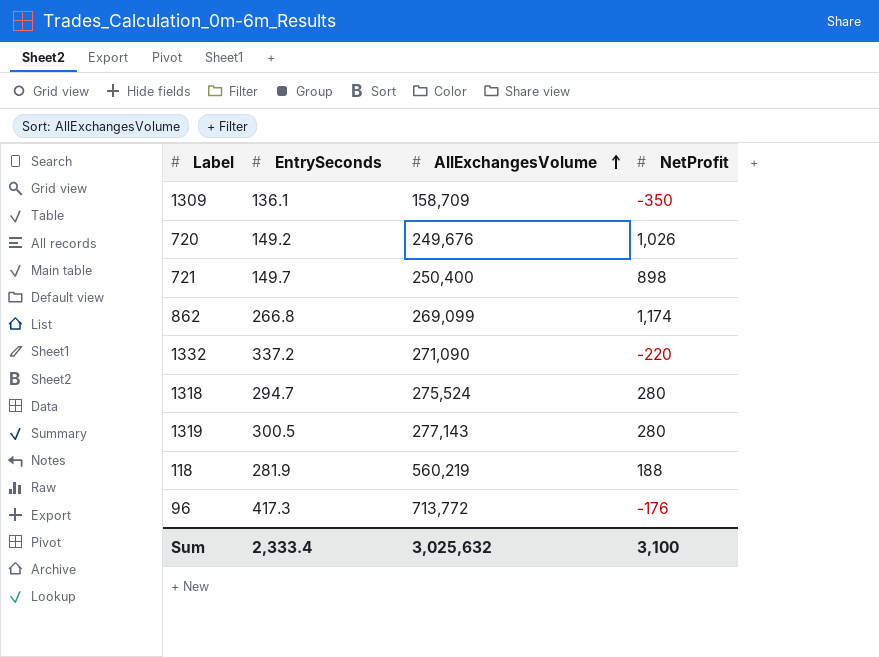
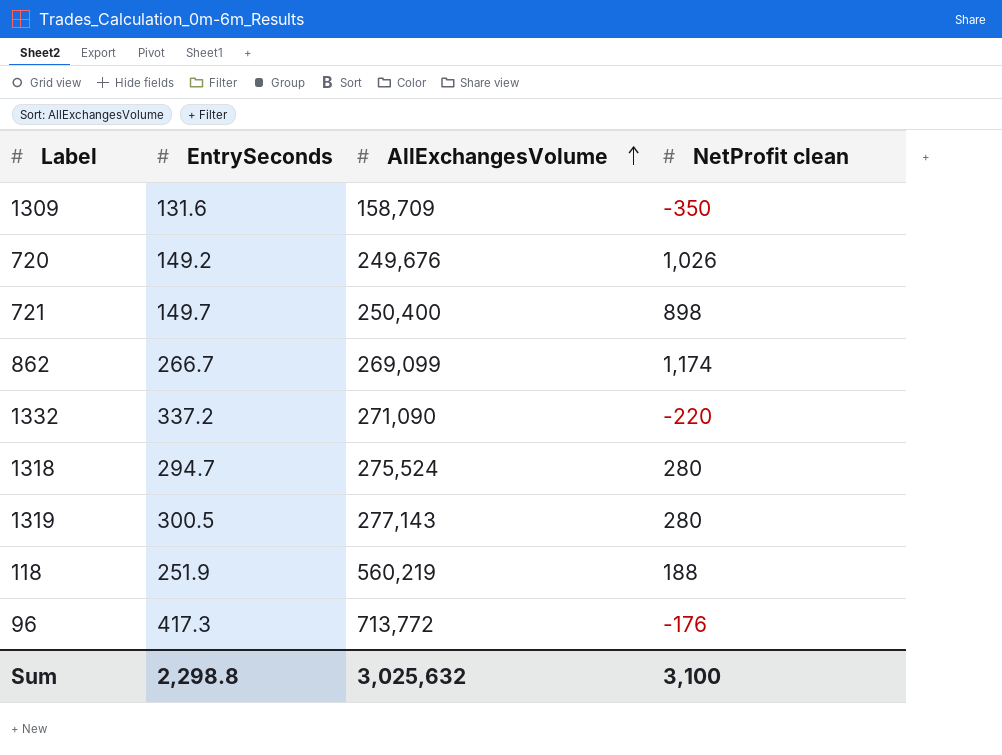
column name: NetProfit -> NetProfit clean
1309 | EntrySeconds: 136.1 -> 131.6
862 | EntrySeconds: 266.8 -> 266.7
118 | EntrySeconds: 281.9 -> 251.9
Sum | EntrySeconds: 2,333.4 -> 2,298.8

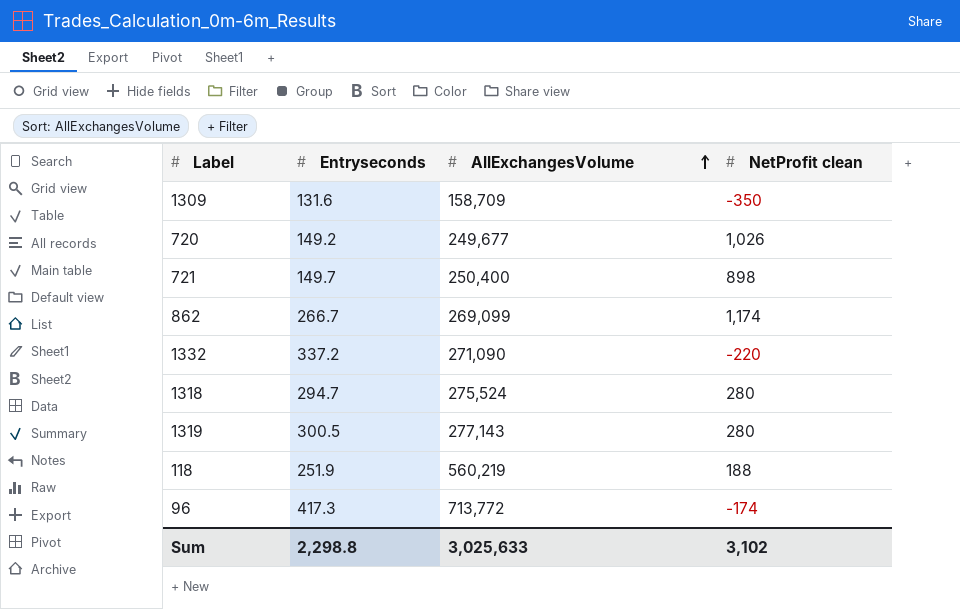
column name: EntrySeconds -> Entryseconds
720 | AllExchangesVolume: 249,676 -> 249,677
96 | NetProfit clean: -176 -> -174
Sum | AllExchangesVolume: 3,025,632 -> 3,025,633
Sum | NetProfit clean: 3,100 -> 3,102

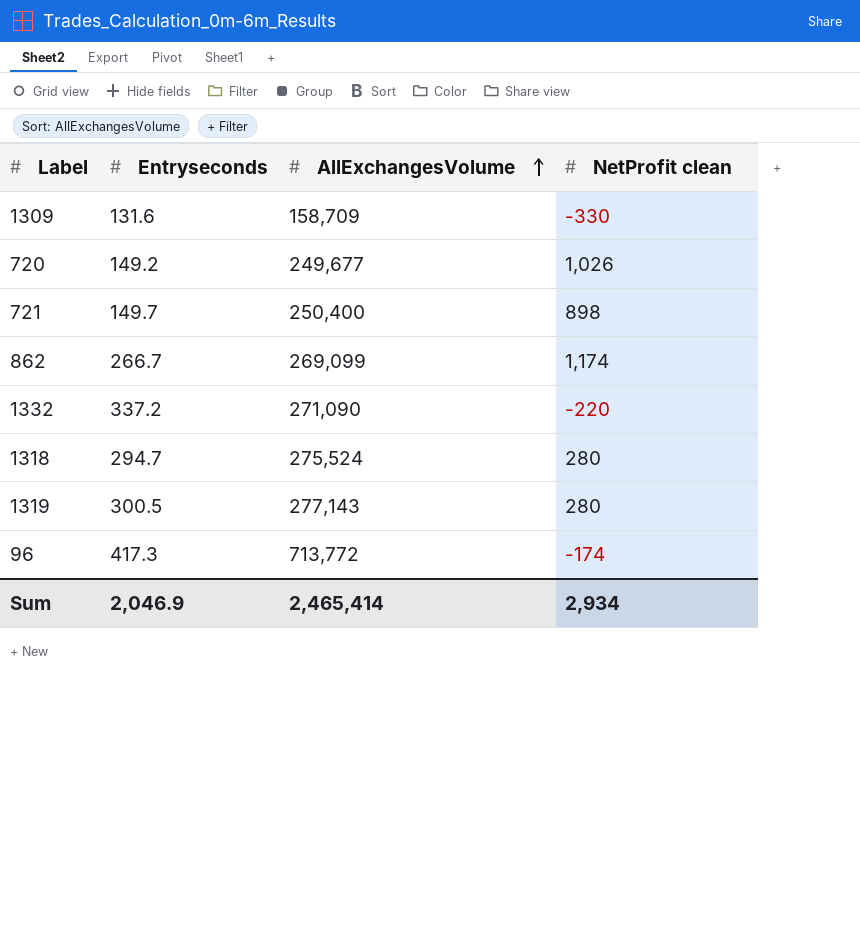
row 118: 251.9 | 560,219 | 188 -> none
1309 | NetProfit clean: -350 -> -330
Sum | Entryseconds: 2,298.8 -> 2,046.9
Sum | AllExchangesVolume: 3,025,633 -> 2,465,414
Sum | NetProfit clean: 3,102 -> 2,934

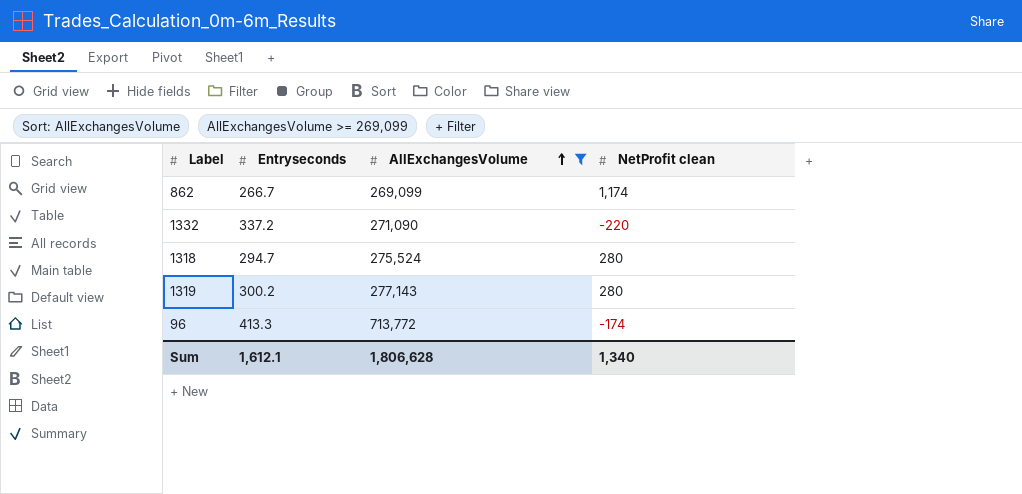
filter: none -> AllExchangesVolume >= 269,099
1319 | Entryseconds: 300.5 -> 300.2
96 | Entryseconds: 417.3 -> 413.3
Sum | Entryseconds: 2,046.9 -> 1,612.1
Sum | AllExchangesVolume: 2,465,414 -> 1,806,628
Sum | NetProfit clean: 2,934 -> 1,340

